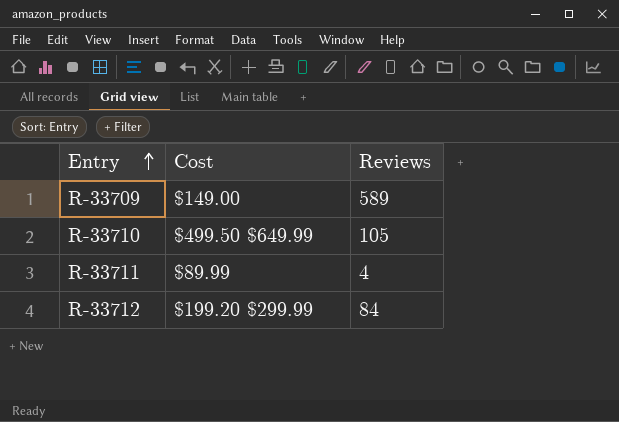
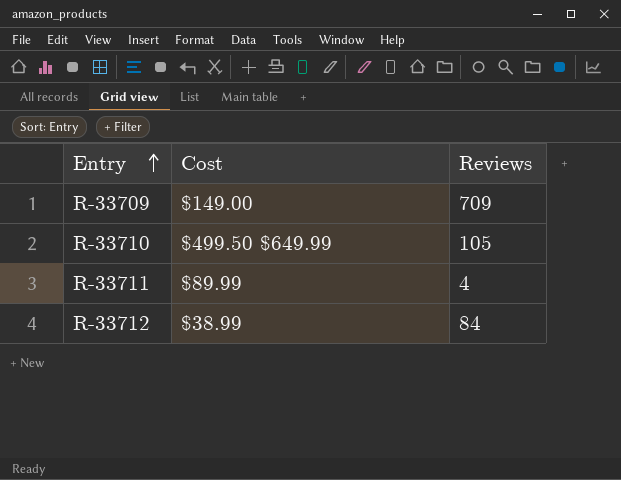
R-33709 | Reviews: 589 -> 709
R-33712 | Cost: $199.20 $299.99 -> $38.99

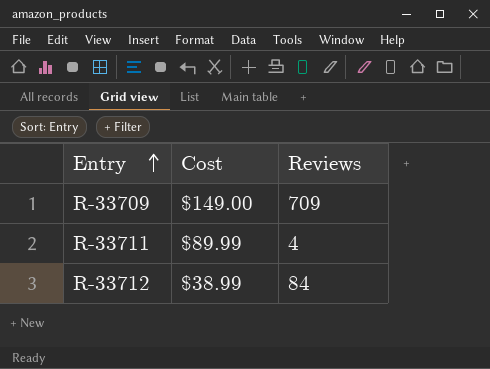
row R-33710: $499.50 $649.99 | 105 -> none

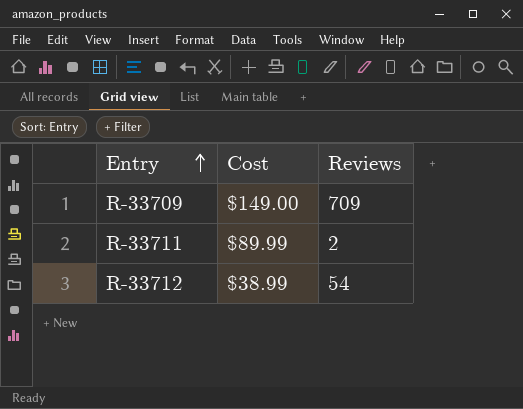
R-33711 | Reviews: 4 -> 2
R-33712 | Reviews: 84 -> 54

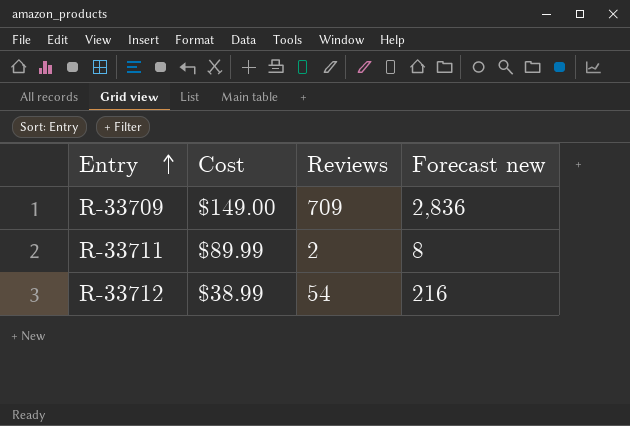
column Forecast new | formula: none -> [Reviews] * 4

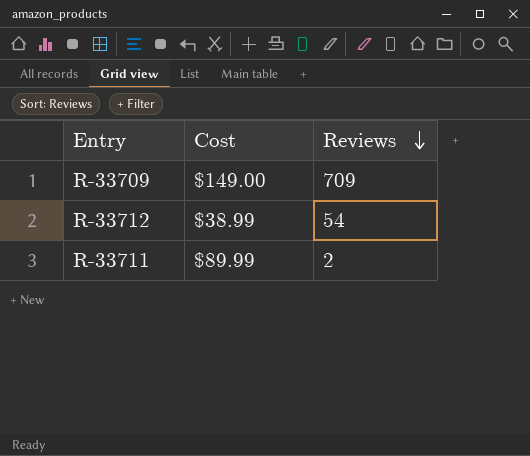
row order: Entry ascending -> Reviews descending
column Forecast new | formula: [Reviews] * 4 -> none

